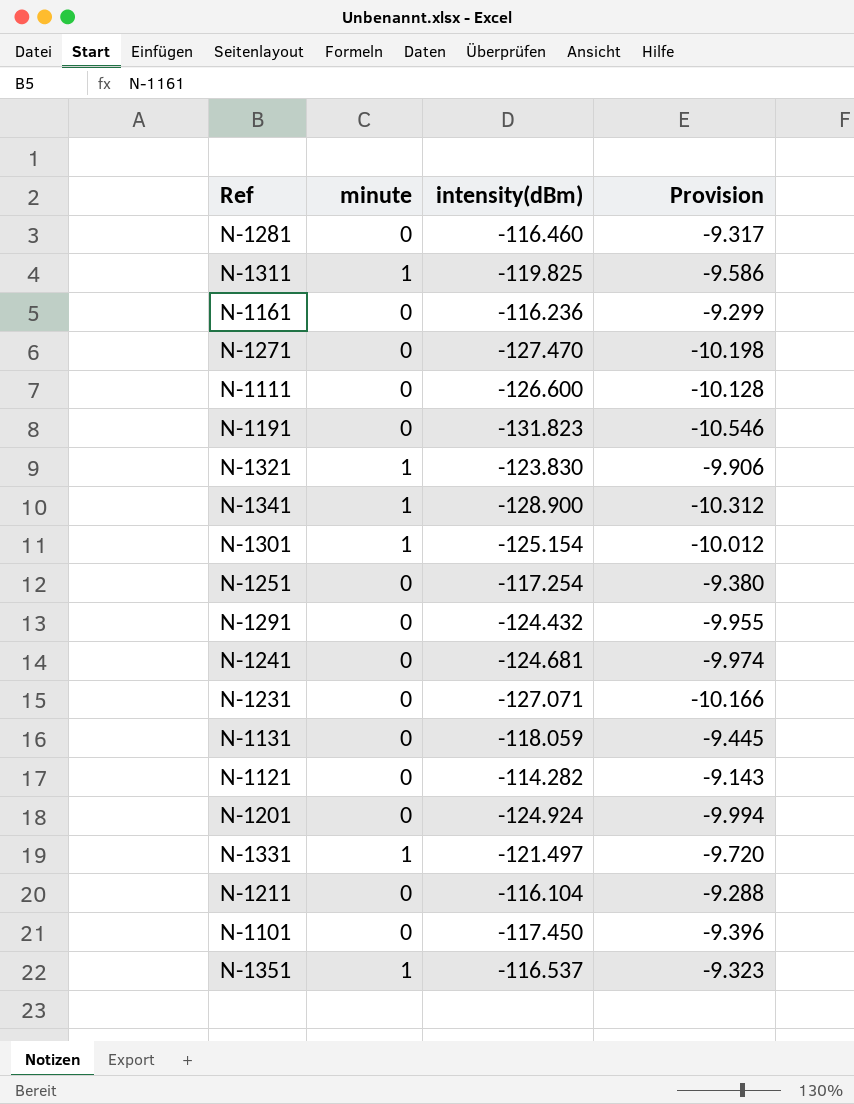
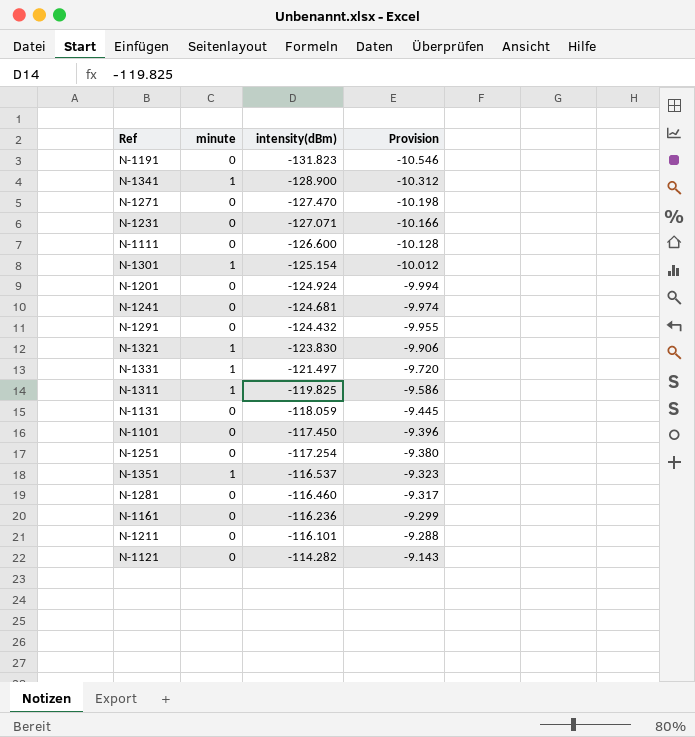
row order: none -> intensity(dBm) ascending
N-1211 | intensity(dBm): -116.104 -> -116.101

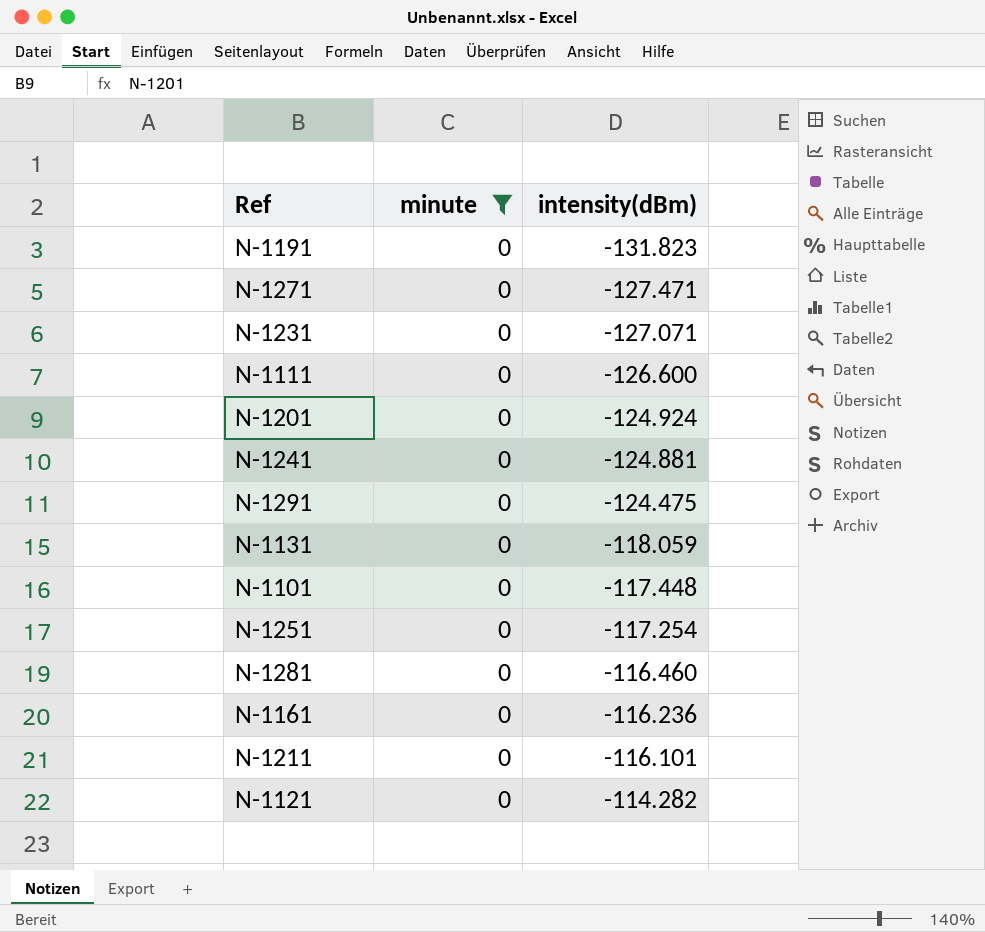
filter: none -> minute = 0
column Provision | formula: [intensity(dBm)] * 0.08 -> none
N-1271 | intensity(dBm): -127.470 -> -127.471
N-1241 | intensity(dBm): -124.681 -> -124.881
N-1291 | intensity(dBm): -124.432 -> -124.475
N-1101 | intensity(dBm): -117.450 -> -117.448

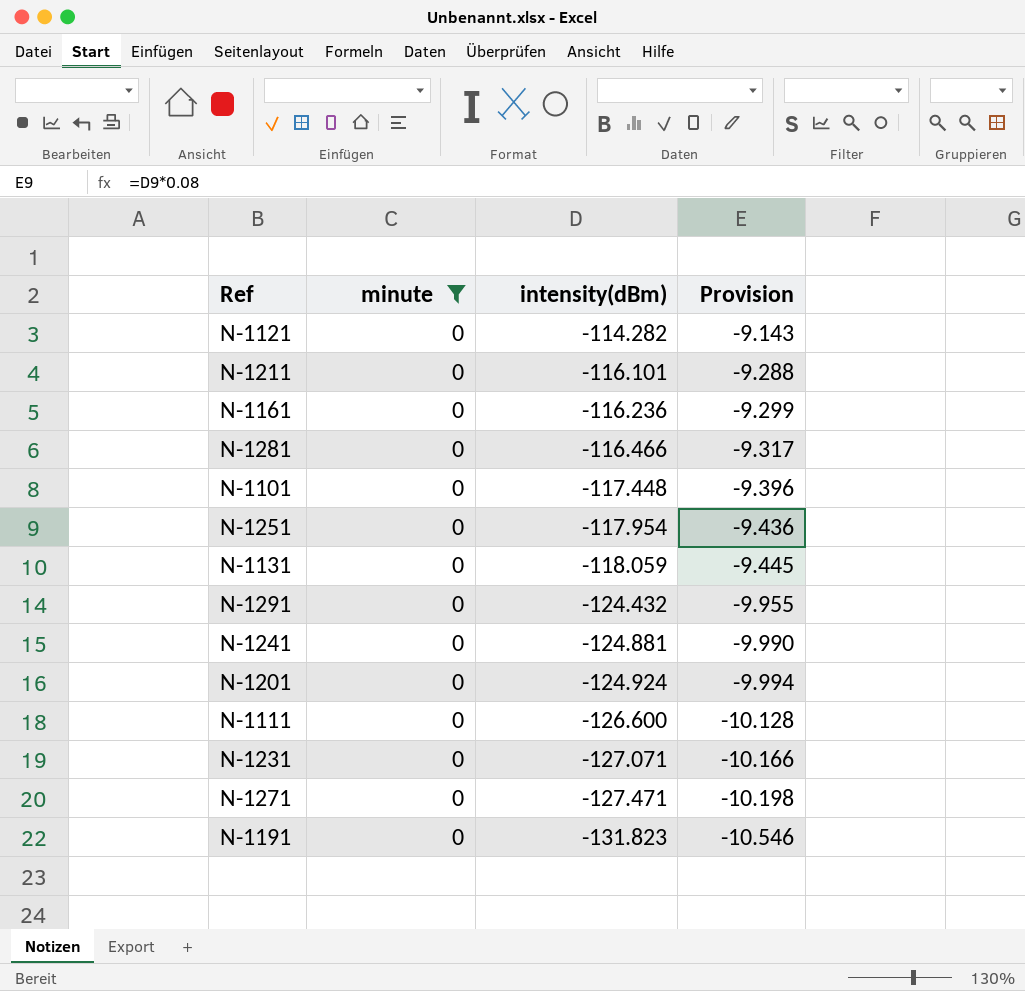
row order: intensity(dBm) ascending -> intensity(dBm) descending
column Provision | formula: none -> [intensity(dBm)] * 0.08
N-1281 | intensity(dBm): -116.460 -> -116.466
N-1251 | intensity(dBm): -117.254 -> -117.954
N-1291 | intensity(dBm): -124.475 -> -124.432

